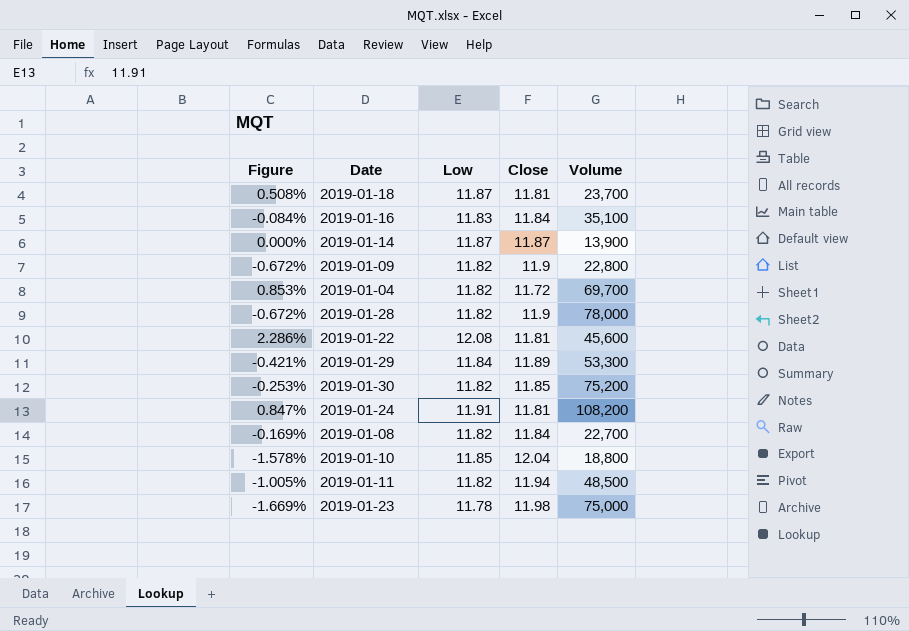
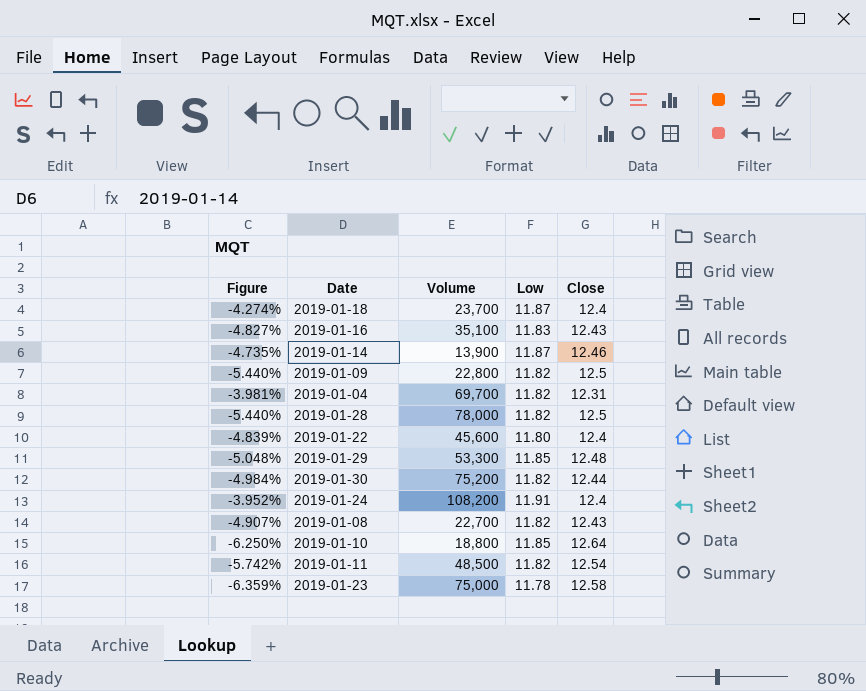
column Volume | position: 5 -> 3
2019-01-18 | Figure: 0.508% -> -4.274%
2019-01-18 | Close: 11.81 -> 12.4
2019-01-16 | Figure: -0.084% -> -4.827%
2019-01-16 | Close: 11.84 -> 12.43
2019-01-14 | Figure: 0.000% -> -4.735%
2019-01-14 | Close: 11.87 -> 12.46
2019-01-09 | Figure: -0.672% -> -5.440%
2019-01-09 | Close: 11.9 -> 12.5
2019-01-04 | Figure: 0.853% -> -3.981%
2019-01-04 | Close: 11.72 -> 12.31
2019-01-28 | Figure: -0.672% -> -5.440%
2019-01-28 | Close: 11.9 -> 12.5
2019-01-22 | Figure: 2.286% -> -4.839%
2019-01-22 | Low: 12.08 -> 11.80
2019-01-22 | Close: 11.81 -> 12.4
2019-01-29 | Figure: -0.421% -> -5.048%
2019-01-29 | Low: 11.84 -> 11.85
2019-01-29 | Close: 11.89 -> 12.48
2019-01-30 | Figure: -0.253% -> -4.984%
2019-01-30 | Close: 11.85 -> 12.44
2019-01-24 | Figure: 0.847% -> -3.952%
2019-01-24 | Close: 11.81 -> 12.4
2019-01-08 | Figure: -0.169% -> -4.907%
2019-01-08 | Close: 11.84 -> 12.43
2019-01-10 | Figure: -1.578% -> -6.250%
2019-01-10 | Close: 12.04 -> 12.64
2019-01-11 | Figure: -1.005% -> -5.742%
2019-01-11 | Close: 11.94 -> 12.54
2019-01-23 | Figure: -1.669% -> -6.359%
2019-01-23 | Close: 11.98 -> 12.58

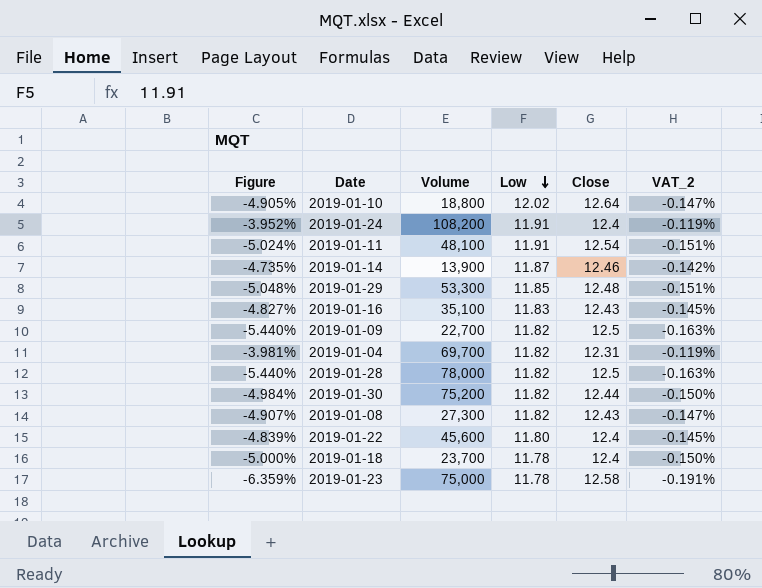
row order: none -> Low descending
column VAT_2 | formula: none -> [Figure] * 0.03
2019-01-10 | Figure: -6.250% -> -4.905%
2019-01-10 | Low: 11.85 -> 12.02
2019-01-11 | Figure: -5.742% -> -5.024%
2019-01-11 | Volume: 48,500 -> 48,100
2019-01-11 | Low: 11.82 -> 11.91
2019-01-09 | Volume: 22,800 -> 22,700
2019-01-08 | Volume: 22,700 -> 27,300
2019-01-18 | Figure: -4.274% -> -5.000%
2019-01-18 | Low: 11.87 -> 11.78

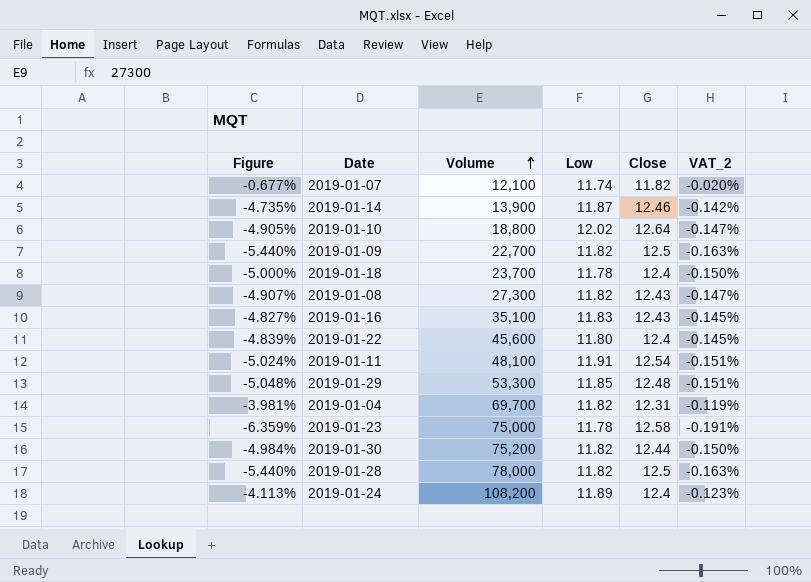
row order: Low descending -> Volume ascending
row 2019-01-07: none -> -0.677% | 12,100 | 11.74 | 11.82 | -0.020%
2019-01-24 | Figure: -3.952% -> -4.113%
2019-01-24 | Low: 11.91 -> 11.89
2019-01-24 | VAT_2: -0.119% -> -0.123%

